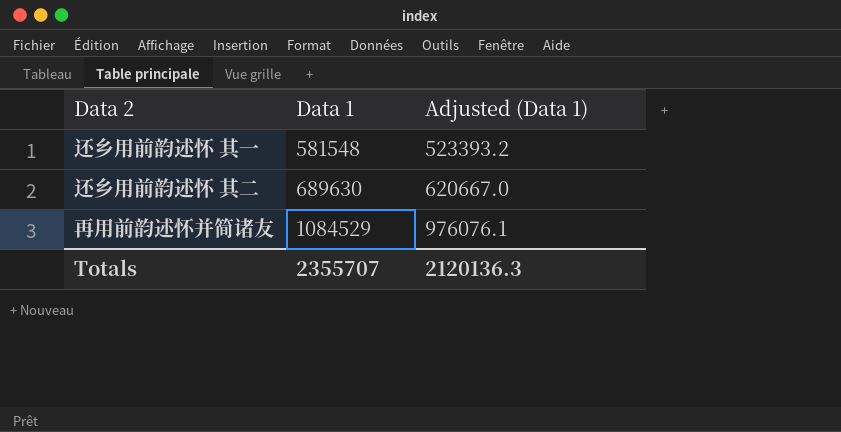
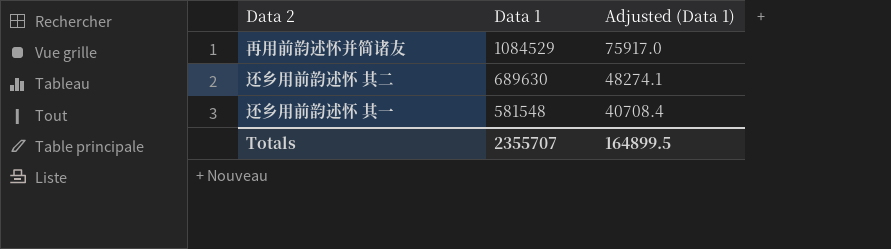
row order: Data 1 ascending -> Data 1 descending
column Adjusted (Data 1) | formula: [Data 1] * 0.9 -> [Data 1] * 0.07
Totals | Adjusted (Data 1): 2120136.3 -> 164899.5

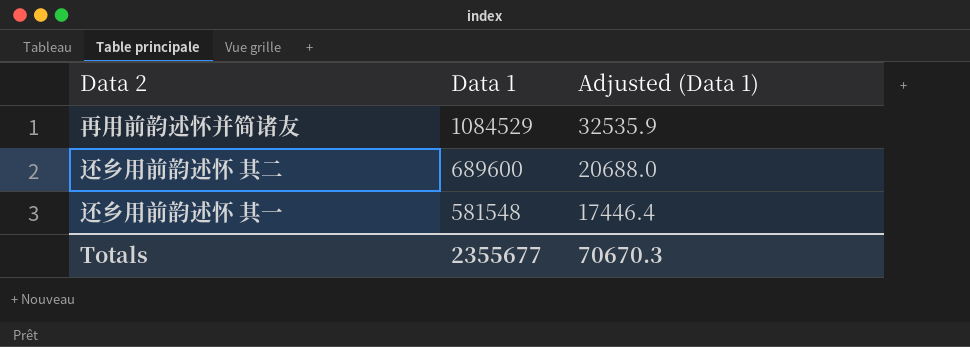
column Adjusted (Data 1) | formula: [Data 1] * 0.07 -> [Data 1] * 0.03
还乡用前韵述怀 其二 | Data 1: 689630 -> 689600
Totals | Data 1: 2355707 -> 2355677
Totals | Adjusted (Data 1): 164899.5 -> 70670.3

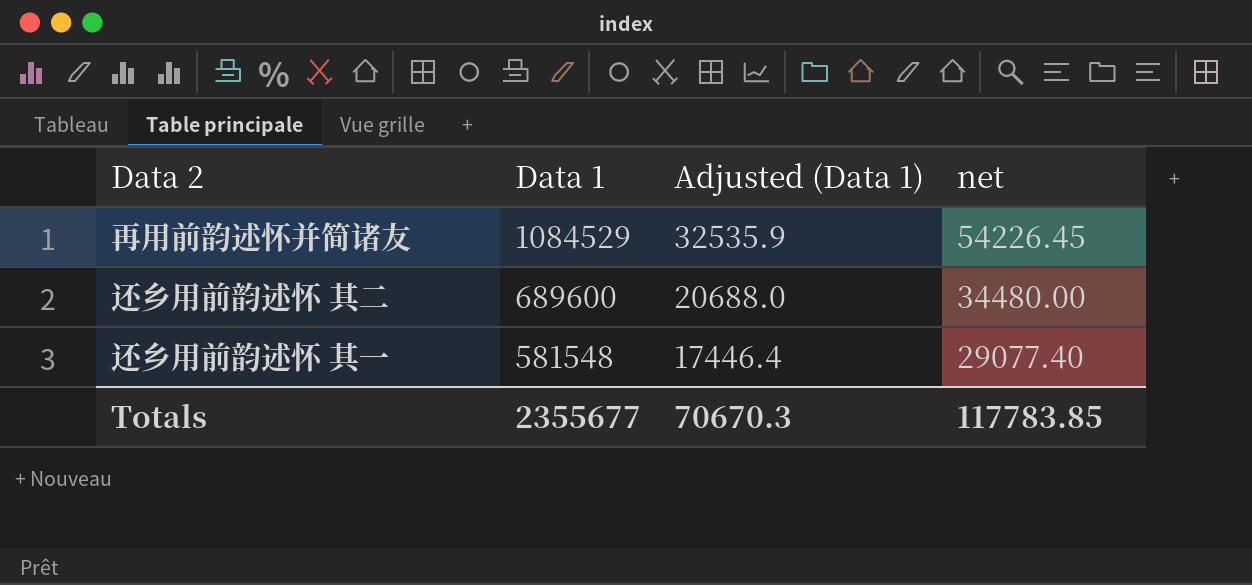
column net | formula: none -> [Data 1] * 0.05

